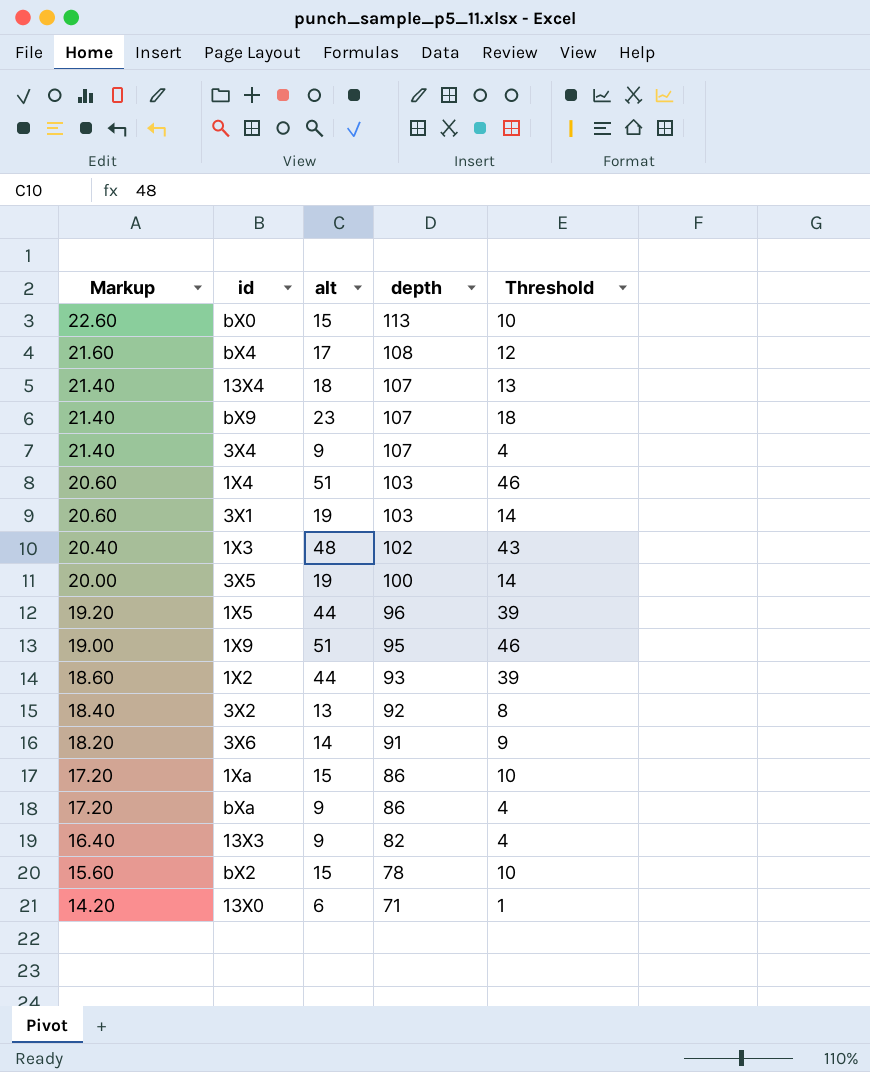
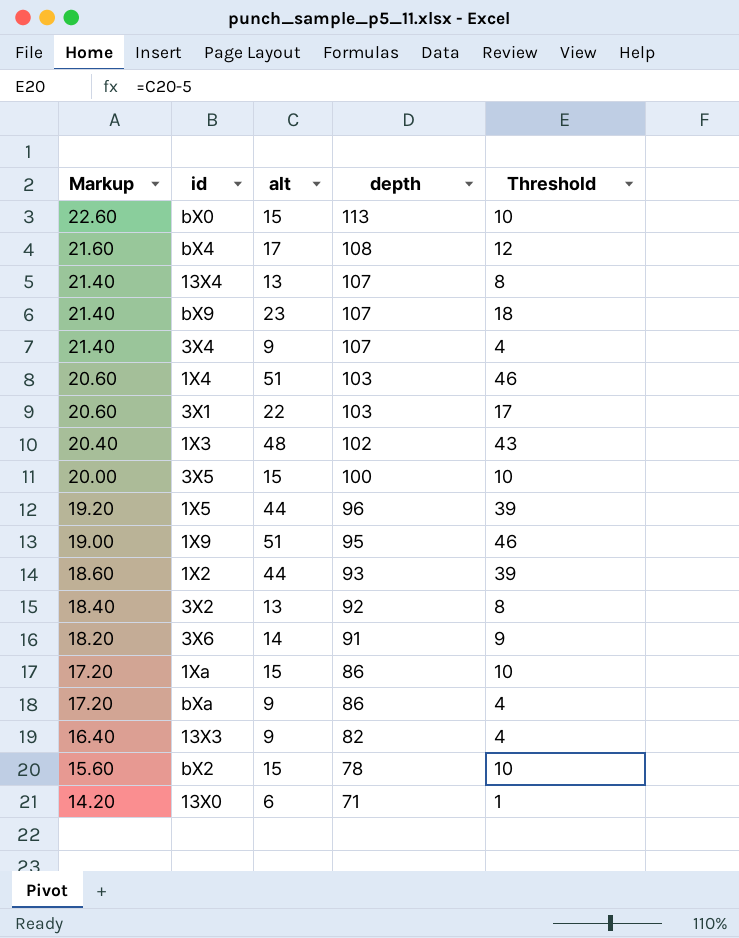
13X4 | alt: 18 -> 13
13X4 | Threshold: 13 -> 8
3X1 | alt: 19 -> 22
3X1 | Threshold: 14 -> 17
3X5 | alt: 19 -> 15
3X5 | Threshold: 14 -> 10

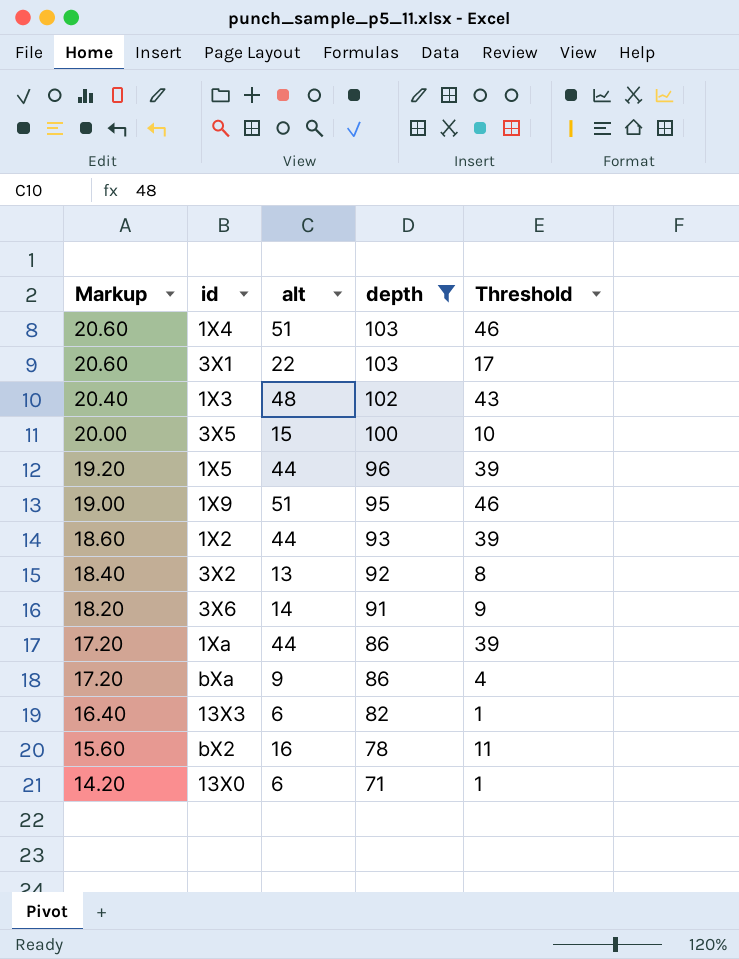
filter: none -> depth <= 103
1Xa | alt: 15 -> 44
1Xa | Threshold: 10 -> 39
13X3 | alt: 9 -> 6
13X3 | Threshold: 4 -> 1
bX2 | alt: 15 -> 16
bX2 | Threshold: 10 -> 11

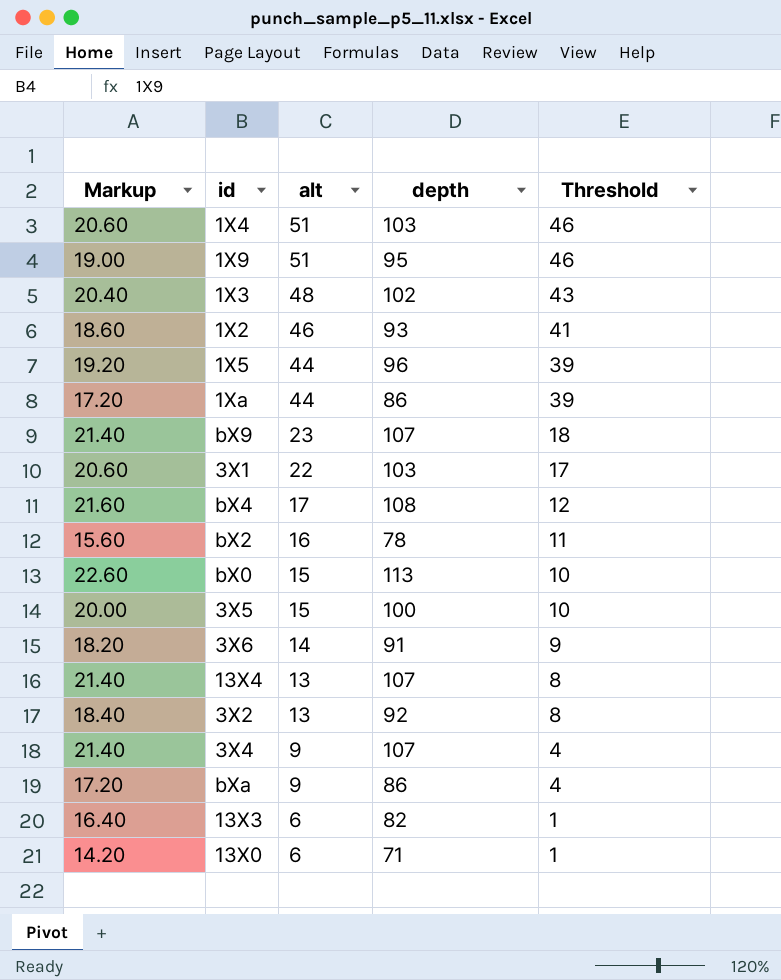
filter: depth <= 103 -> none
row order: Markup descending -> alt descending
1X2 | alt: 44 -> 46
1X2 | Threshold: 39 -> 41

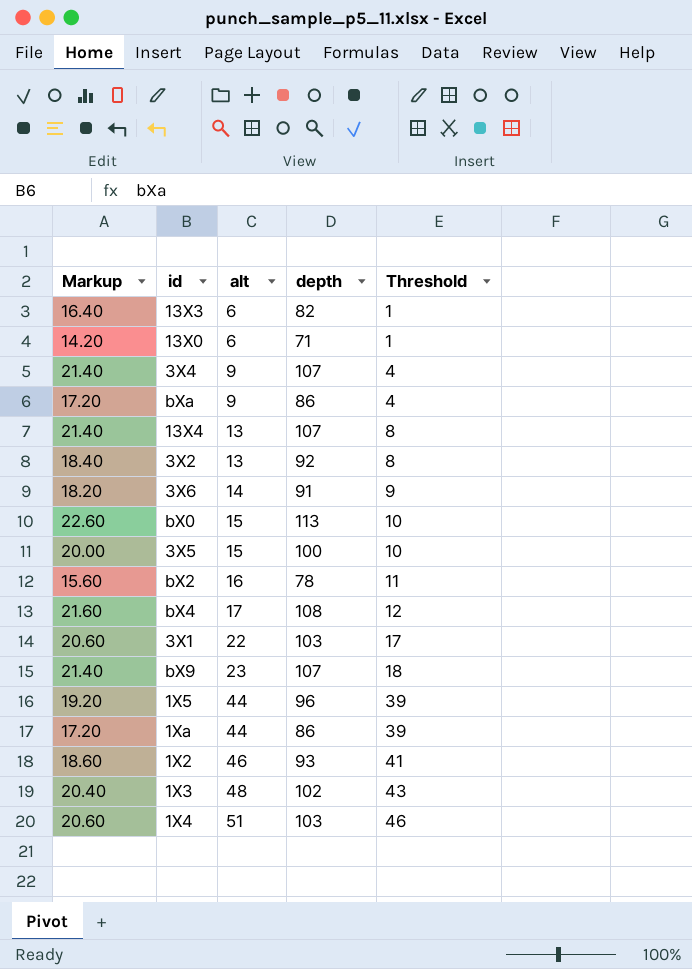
row order: alt descending -> alt ascending
row 1X9: 19.00 | 51 | 95 | 46 -> none

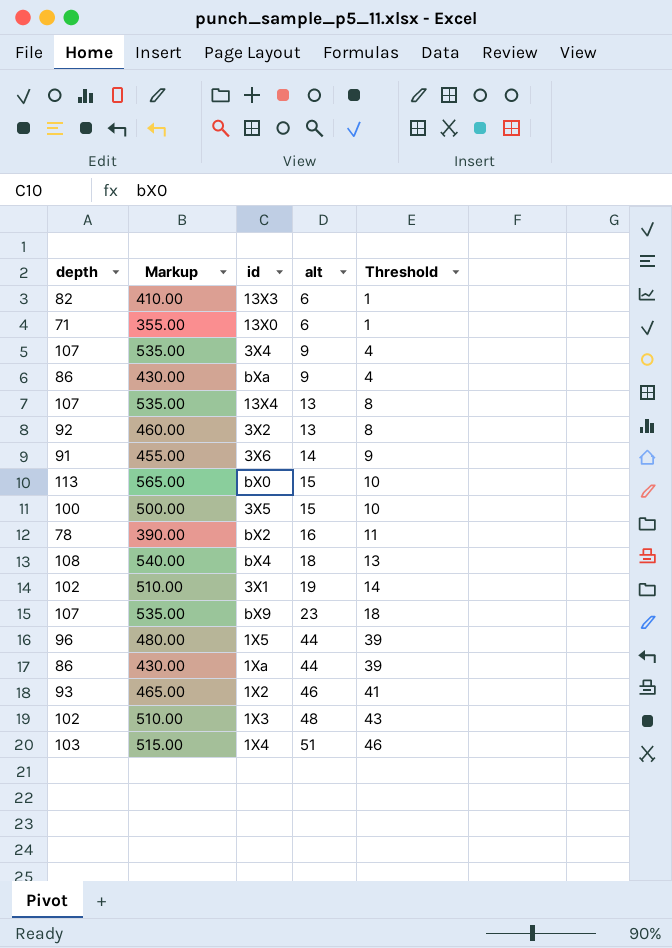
column depth | position: 4 -> 1
column Markup | formula: [depth] * 0.2 -> [depth] * 5
bX4 | alt: 17 -> 18
bX4 | Threshold: 12 -> 13
3X1 | depth: 103 -> 102
3X1 | alt: 22 -> 19
3X1 | Threshold: 17 -> 14

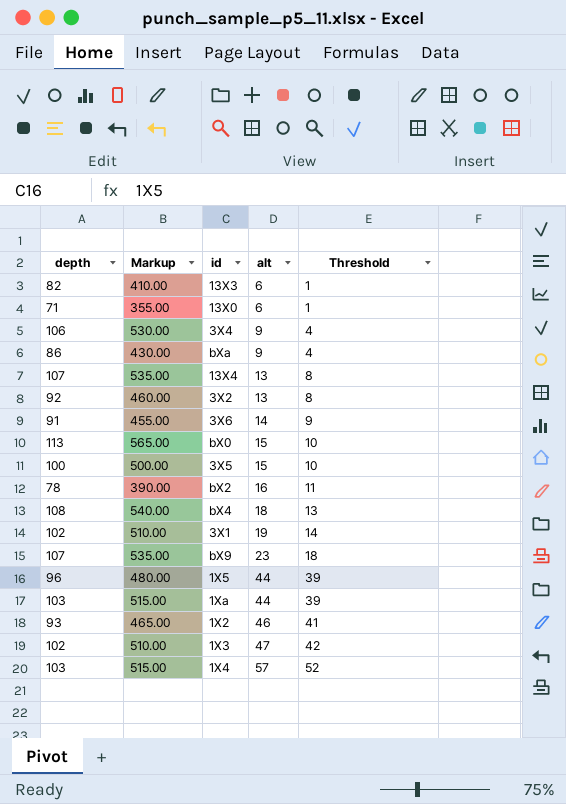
3X4 | depth: 107 -> 106
3X4 | Markup: 535.00 -> 530.00
1Xa | depth: 86 -> 103
1Xa | Markup: 430.00 -> 515.00
1X3 | alt: 48 -> 47
1X3 | Threshold: 43 -> 42
1X4 | alt: 51 -> 57
1X4 | Threshold: 46 -> 52

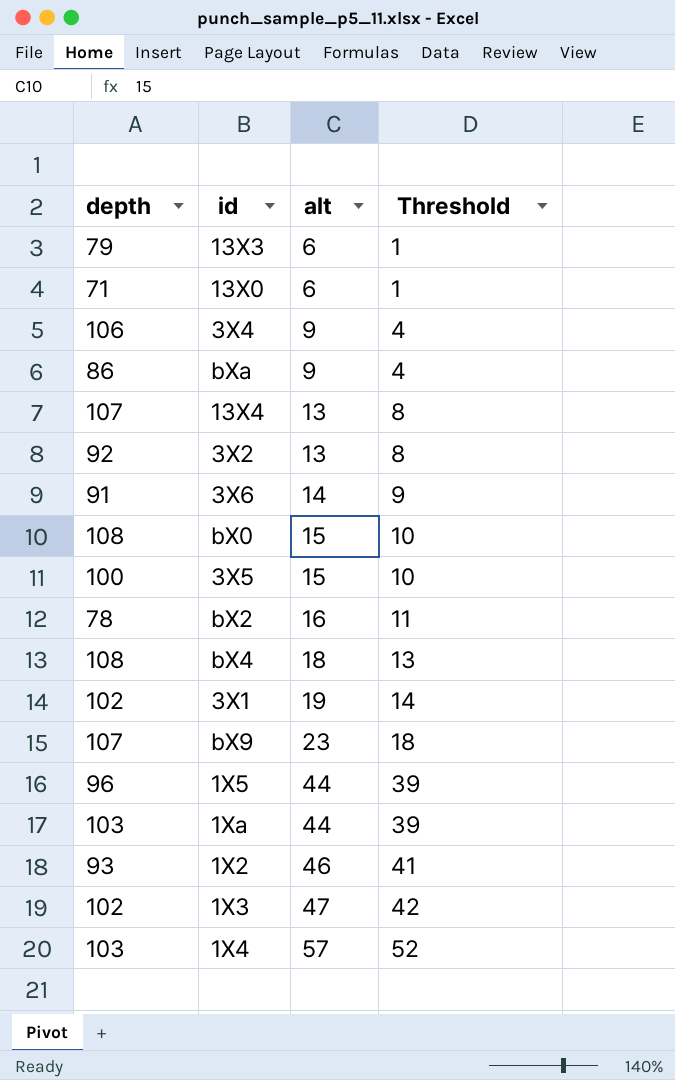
column Markup | formula: [depth] * 5 -> none
13X3 | depth: 82 -> 79
bX0 | depth: 113 -> 108

